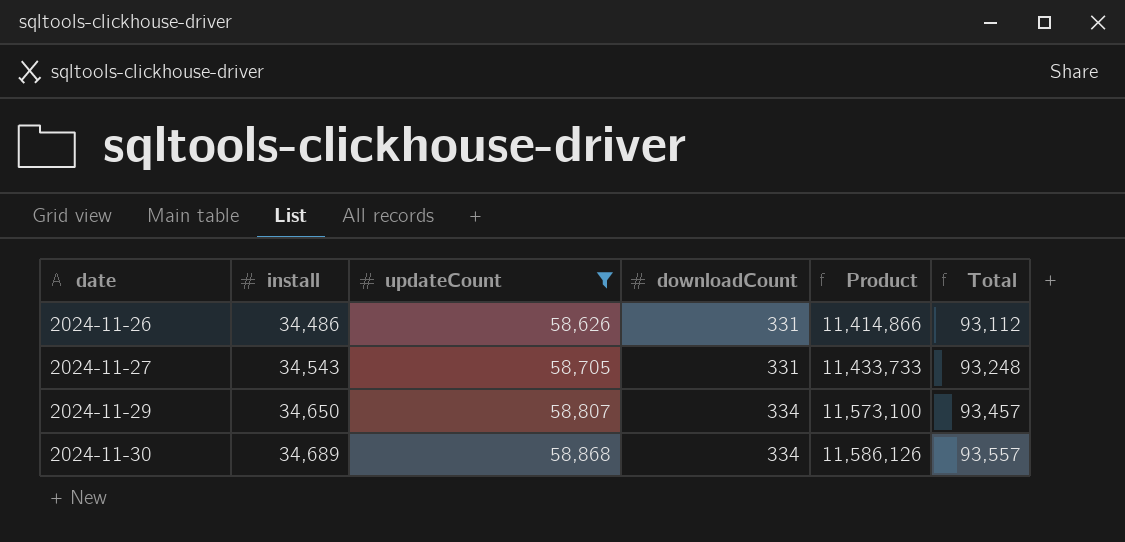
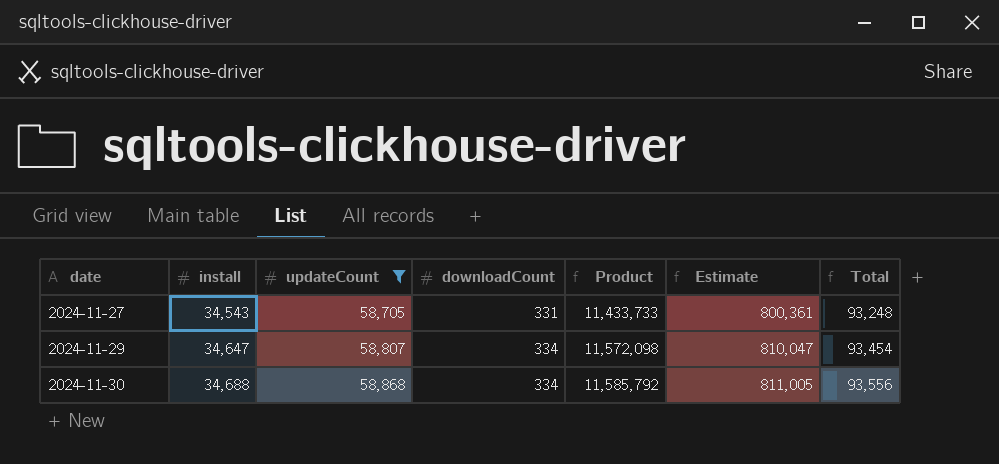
column Estimate | formula: none -> [Product] * 0.07
row 2024-11-26: 34,486 | 58,626 | 331 | 11,414,866 | 93,112 -> none
2024-11-29 | install: 34,650 -> 34,647
2024-11-29 | Product: 11,573,100 -> 11,572,098
2024-11-29 | Total: 93,457 -> 93,454
2024-11-30 | install: 34,689 -> 34,688
2024-11-30 | Product: 11,586,126 -> 11,585,792
2024-11-30 | Total: 93,557 -> 93,556

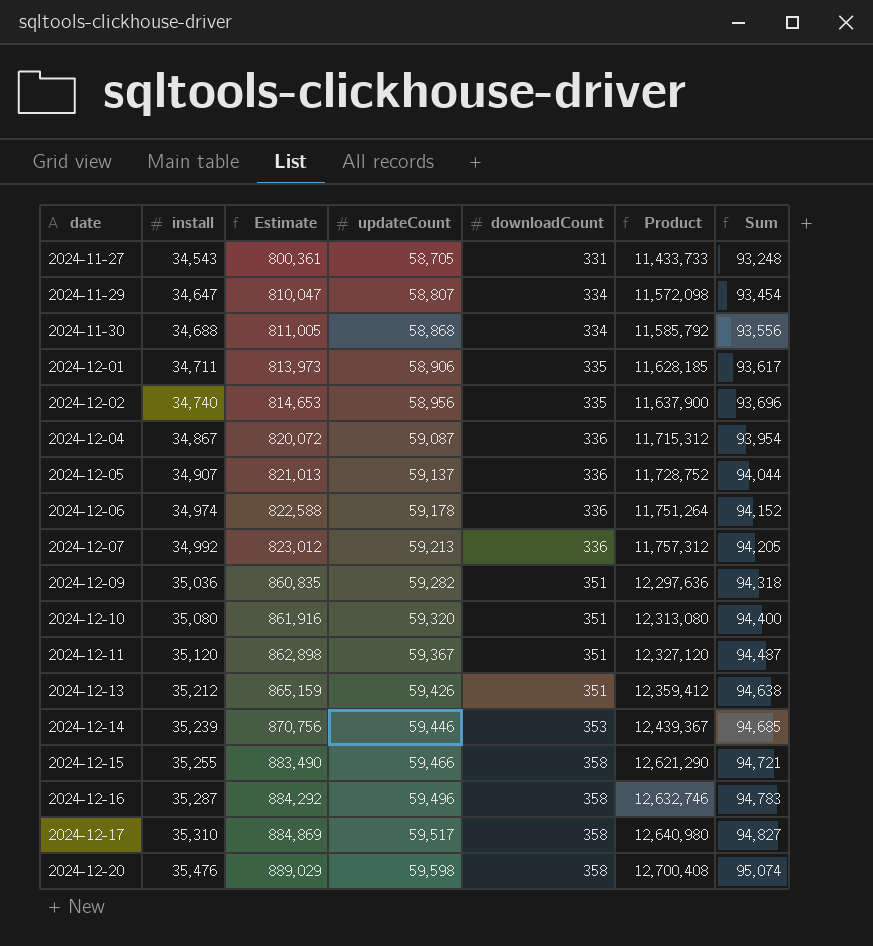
filter: updateCount <= 58,868 -> none
column Estimate | position: 6 -> 3
column name: Total -> Sum

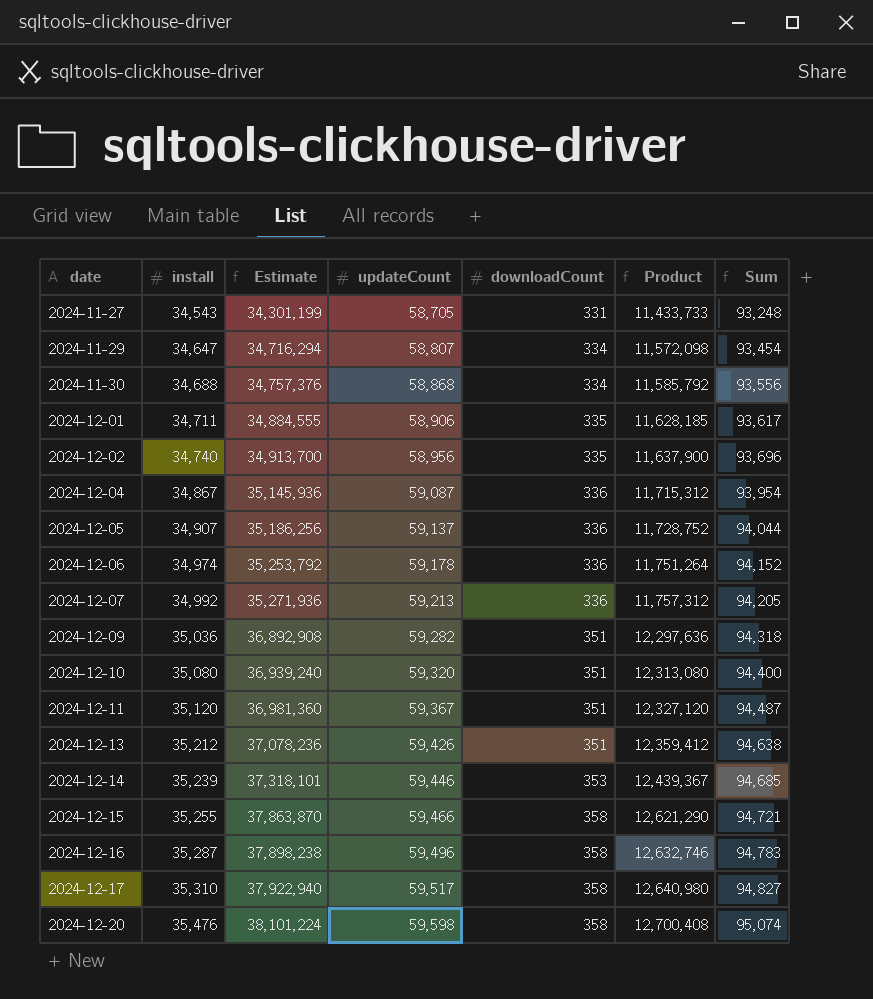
column Estimate | formula: [Product] * 0.07 -> [Product] * 3

